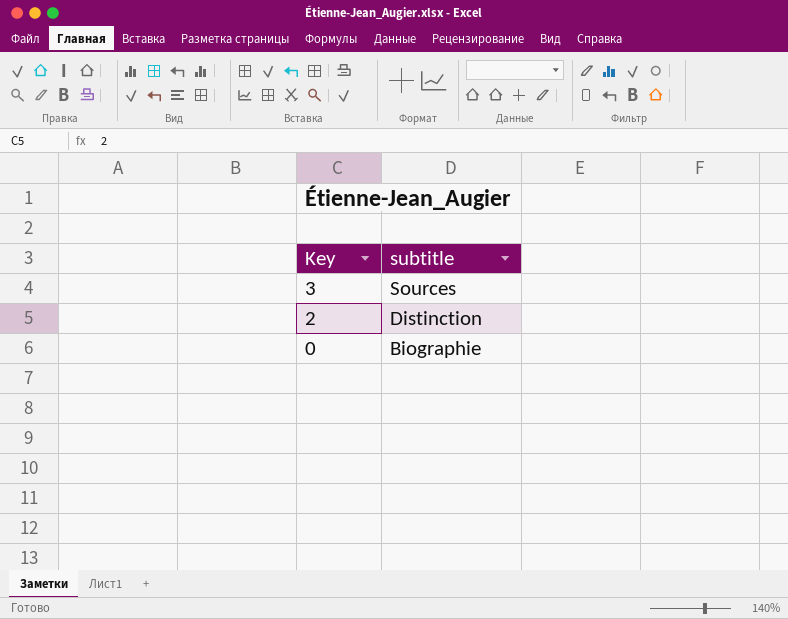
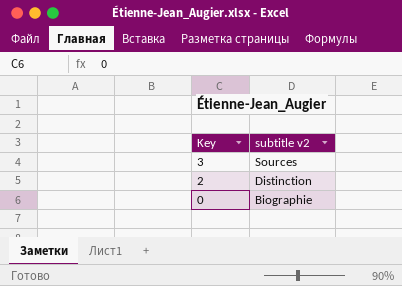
column name: subtitle -> subtitle v2

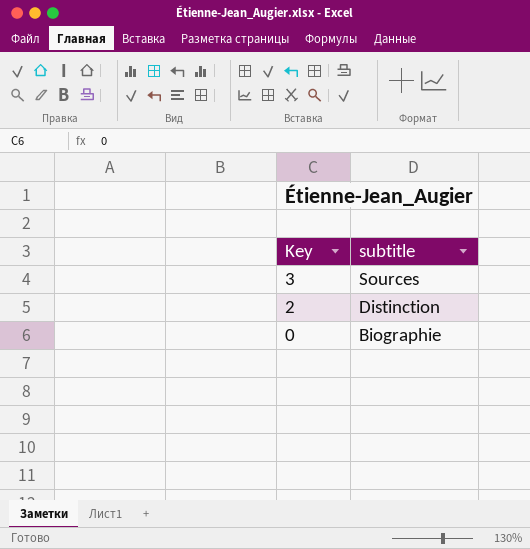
column name: subtitle v2 -> subtitle

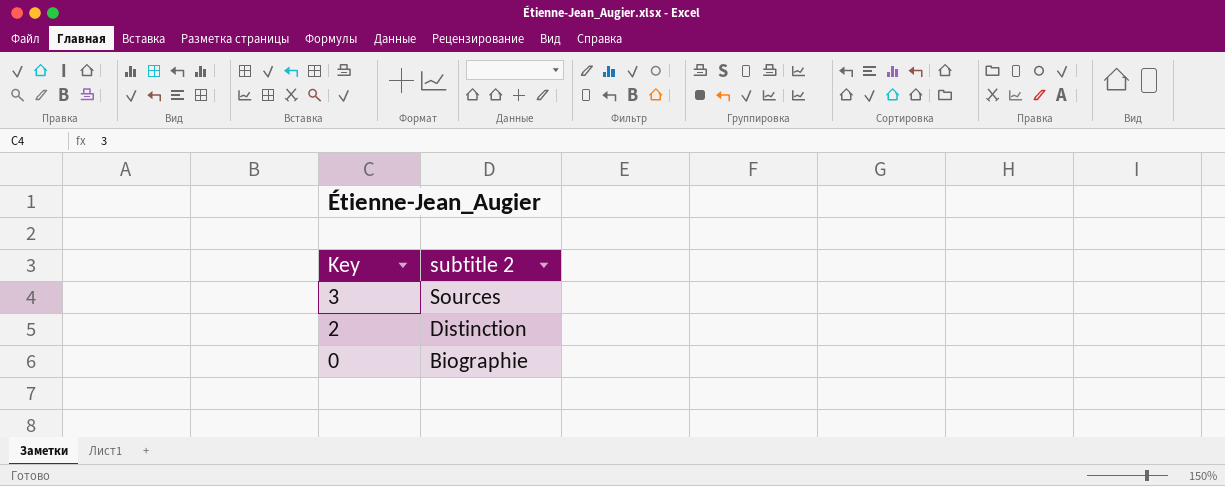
column name: subtitle -> subtitle 2

